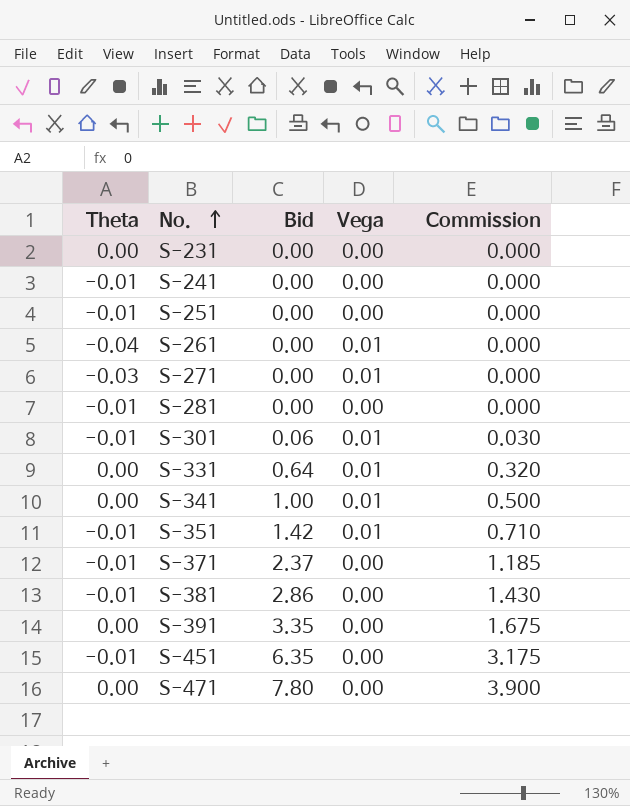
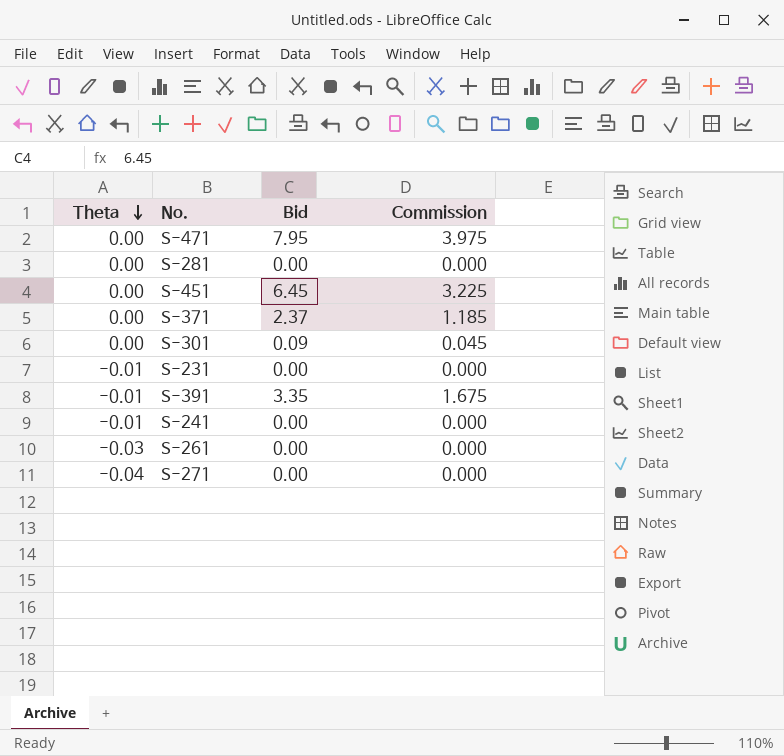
row order: No. ascending -> Theta descending
column Vega | position: 4 -> none
row S-251: -0.01 | 0.00 | 0.00 | 0.000 -> none
row S-331: 0.00 | 0.64 | 0.01 | 0.320 -> none
row S-341: 0.00 | 1.00 | 0.01 | 0.500 -> none
row S-351: -0.01 | 1.42 | 0.01 | 0.710 -> none
row S-381: -0.01 | 2.86 | 0.00 | 1.430 -> none
S-471 | Bid: 7.80 -> 7.95
S-471 | Commission: 3.900 -> 3.975
S-281 | Theta: -0.01 -> 0.00
S-451 | Theta: -0.01 -> 0.00
S-451 | Bid: 6.35 -> 6.45
S-451 | Commission: 3.175 -> 3.225
S-371 | Theta: -0.01 -> 0.00
S-301 | Theta: -0.01 -> 0.00
S-301 | Bid: 0.06 -> 0.09
S-301 | Commission: 0.030 -> 0.045
S-231 | Theta: 0.00 -> -0.01
S-391 | Theta: 0.00 -> -0.01
S-261 | Theta: -0.04 -> -0.03
S-271 | Theta: -0.03 -> -0.04

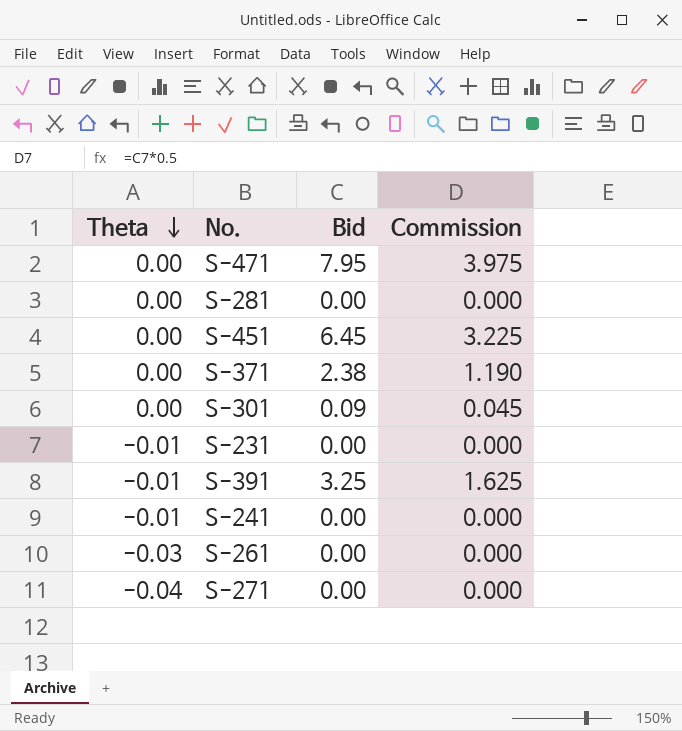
S-371 | Bid: 2.37 -> 2.38
S-371 | Commission: 1.185 -> 1.190
S-391 | Bid: 3.35 -> 3.25
S-391 | Commission: 1.675 -> 1.625

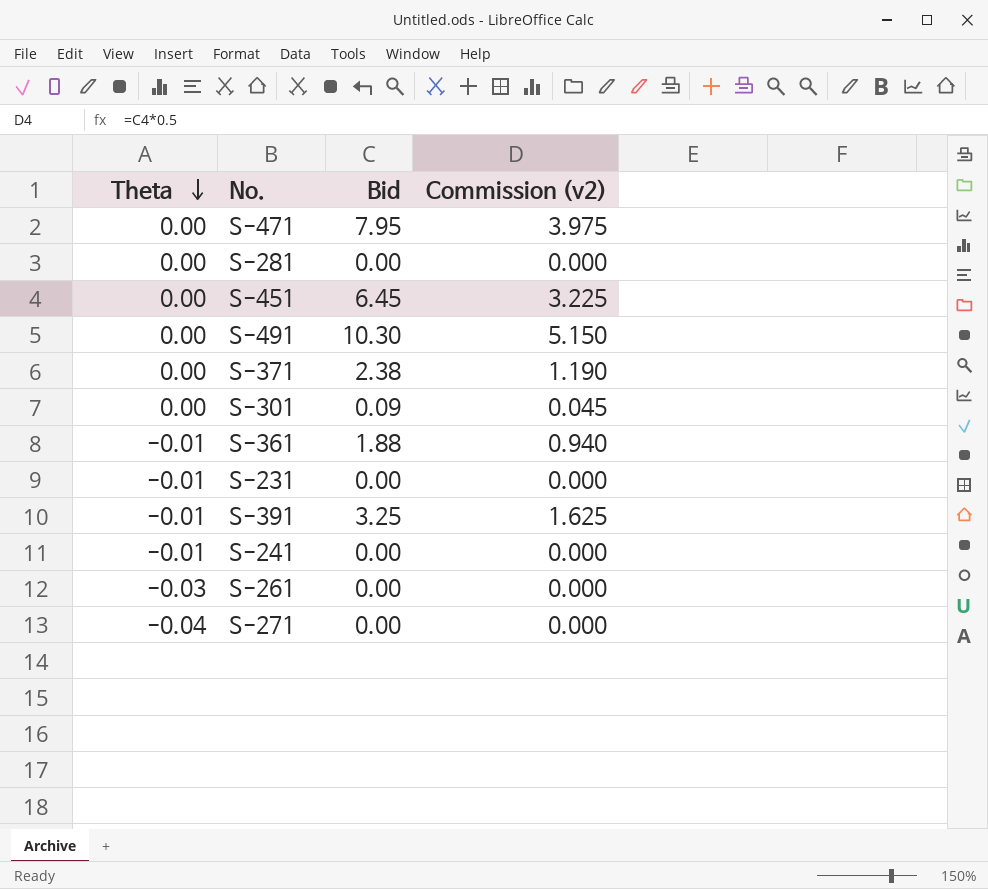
column name: Commission -> Commission (v2)
row S-491: none -> 0.00 | 10.30 | 5.150
row S-361: none -> -0.01 | 1.88 | 0.940

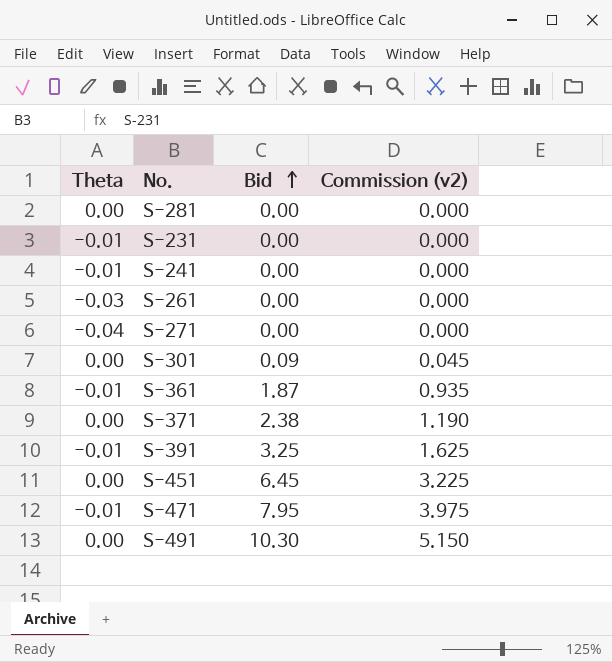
row order: Theta descending -> Bid ascending
S-361 | Bid: 1.88 -> 1.87
S-361 | Commission (v2): 0.940 -> 0.935
S-471 | Theta: 0.00 -> -0.01

